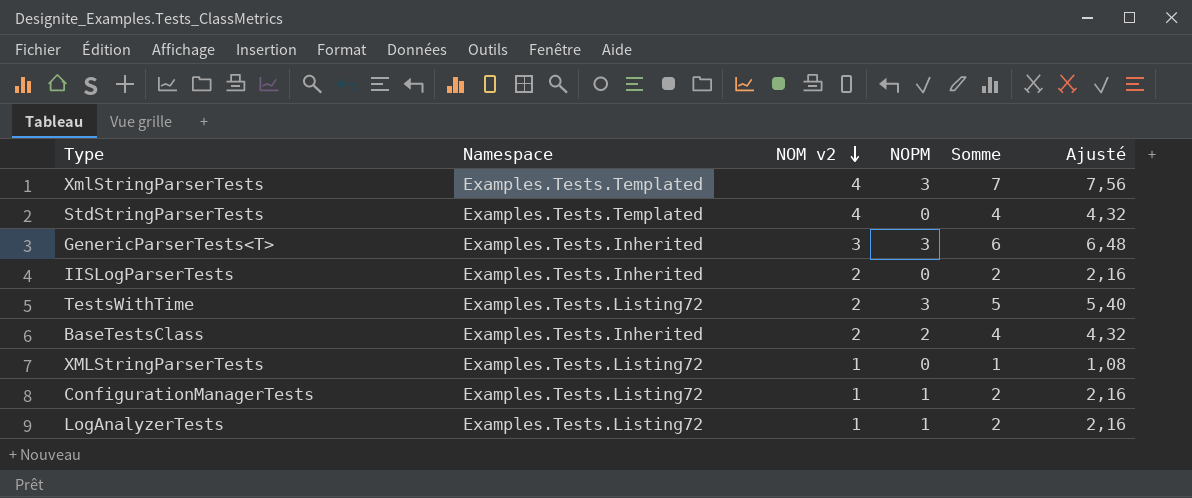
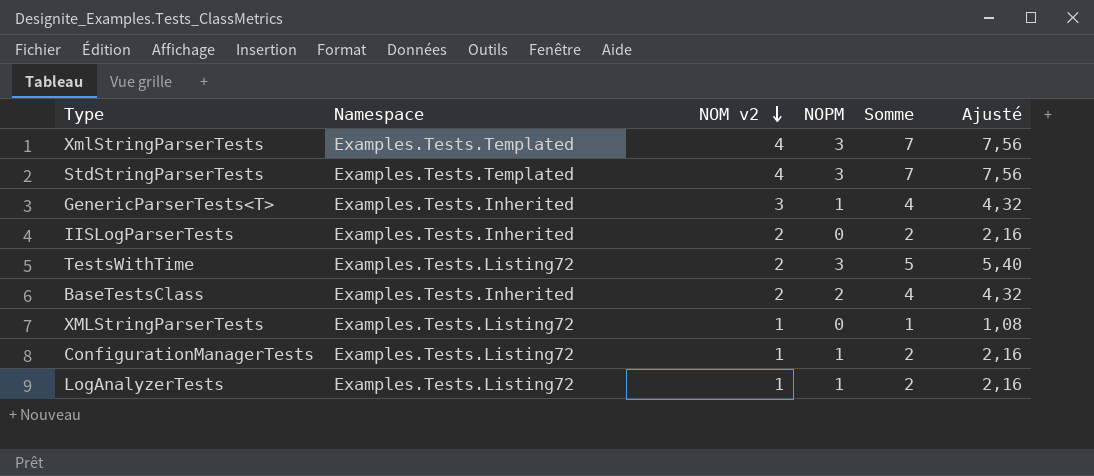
StdStringParserTests | NOPM: 0 -> 3
StdStringParserTests | Somme: 4 -> 7
StdStringParserTests | Ajusté: 4,32 -> 7,56
GenericParserTests<T> | NOPM: 3 -> 1
GenericParserTests<T> | Somme: 6 -> 4
GenericParserTests<T> | Ajusté: 6,48 -> 4,32

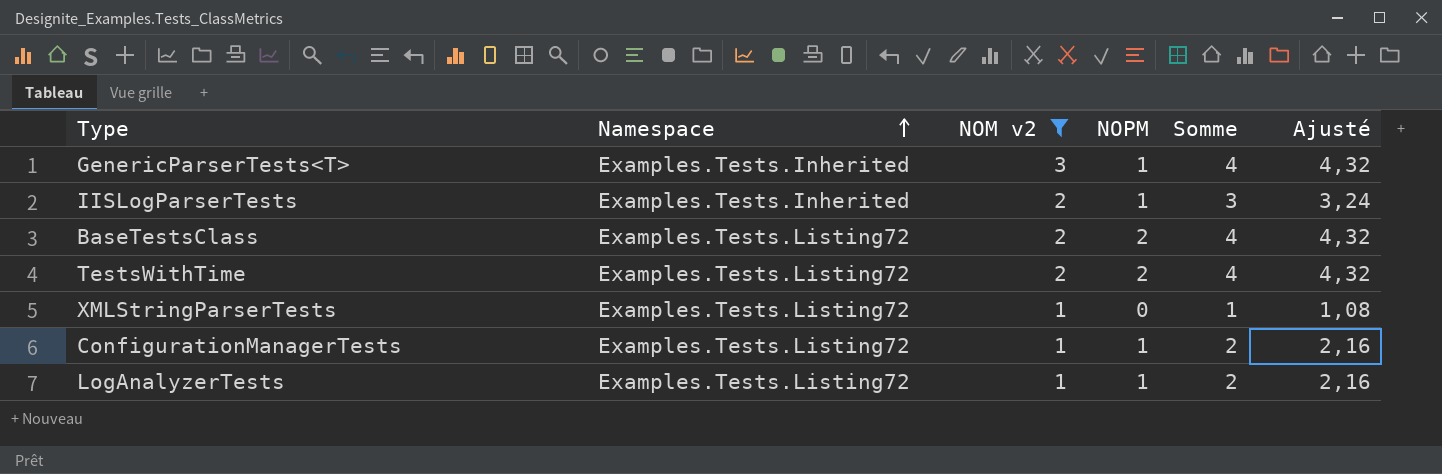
filter: none -> NOM v2 != 4
row order: NOM v2 descending -> Namespace ascending
IISLogParserTests | NOPM: 0 -> 1
IISLogParserTests | Somme: 2 -> 3
IISLogParserTests | Ajusté: 2,16 -> 3,24
BaseTestsClass | Namespace: Examples.Tests.Inherited -> Examples.Tests.Listing72
TestsWithTime | NOPM: 3 -> 2
TestsWithTime | Somme: 5 -> 4
TestsWithTime | Ajusté: 5,40 -> 4,32

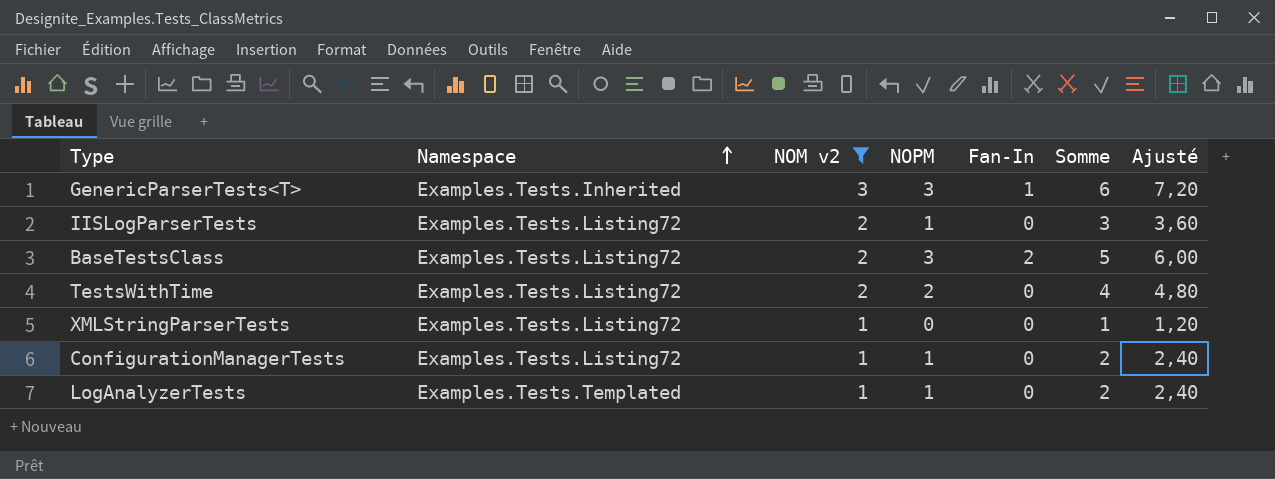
column Fan-In | position: none -> 5
column Ajusté | formula: [Somme] * 1,08 -> [Somme] * 1,2
GenericParserTests<T> | NOPM: 1 -> 3
GenericParserTests<T> | Somme: 4 -> 6
IISLogParserTests | Namespace: Examples.Tests.Inherited -> Examples.Tests.Listing72
BaseTestsClass | NOPM: 2 -> 3
BaseTestsClass | Somme: 4 -> 5
LogAnalyzerTests | Namespace: Examples.Tests.Listing72 -> Examples.Tests.Templated

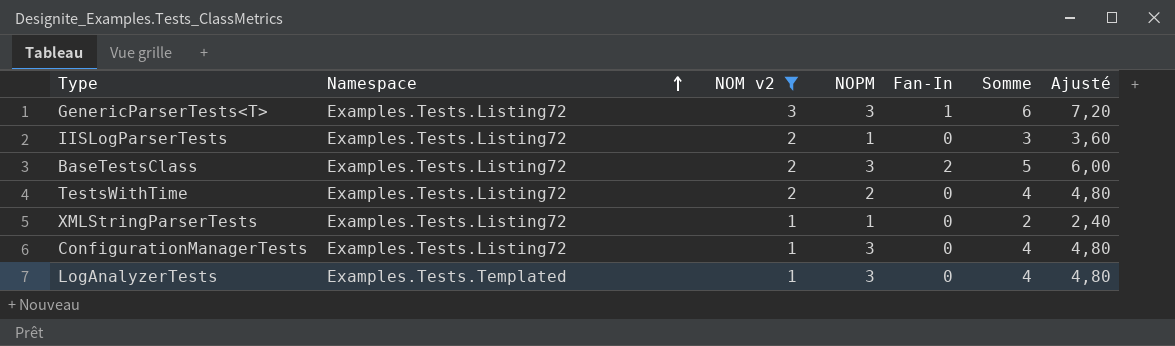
GenericParserTests<T> | Namespace: Examples.Tests.Inherited -> Examples.Tests.Listing72
XMLStringParserTests | NOPM: 0 -> 1
XMLStringParserTests | Somme: 1 -> 2
XMLStringParserTests | Ajusté: 1,20 -> 2,40
ConfigurationManagerTests | NOPM: 1 -> 3
ConfigurationManagerTests | Somme: 2 -> 4
ConfigurationManagerTests | Ajusté: 2,40 -> 4,80
LogAnalyzerTests | NOPM: 1 -> 3
LogAnalyzerTests | Somme: 2 -> 4
LogAnalyzerTests | Ajusté: 2,40 -> 4,80

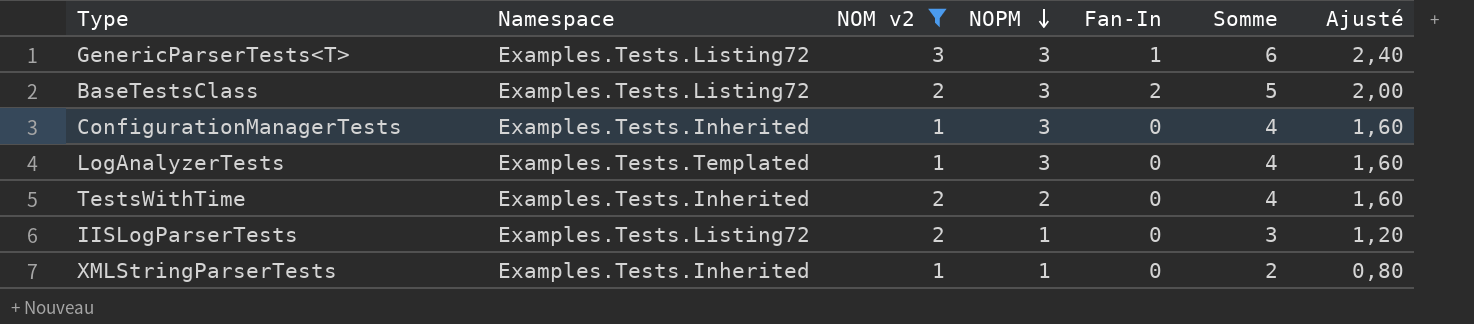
row order: Namespace ascending -> NOPM descending
column Ajusté | formula: [Somme] * 1,2 -> [Somme] * 0,4
ConfigurationManagerTests | Namespace: Examples.Tests.Listing72 -> Examples.Tests.Inherited
TestsWithTime | Namespace: Examples.Tests.Listing72 -> Examples.Tests.Inherited
XMLStringParserTests | Namespace: Examples.Tests.Listing72 -> Examples.Tests.Inherited

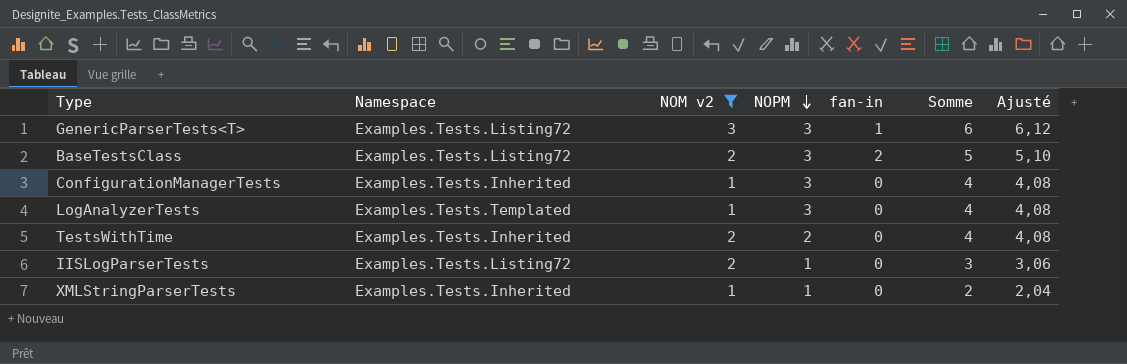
column name: Fan-In -> fan-in
column Ajusté | formula: [Somme] * 0,4 -> [Somme] * 1,02

